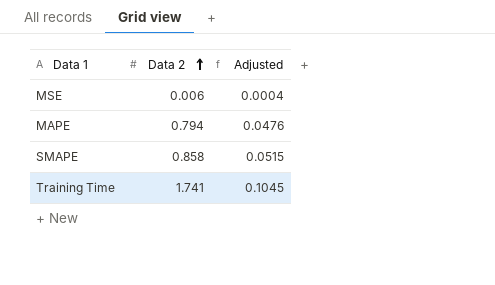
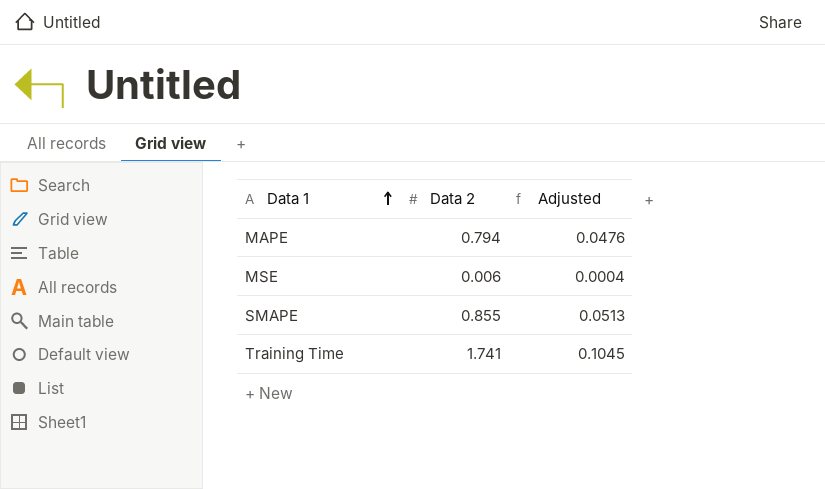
row order: Data 2 ascending -> Data 1 ascending
SMAPE | Data 2: 0.858 -> 0.855
SMAPE | Adjusted: 0.0515 -> 0.0513

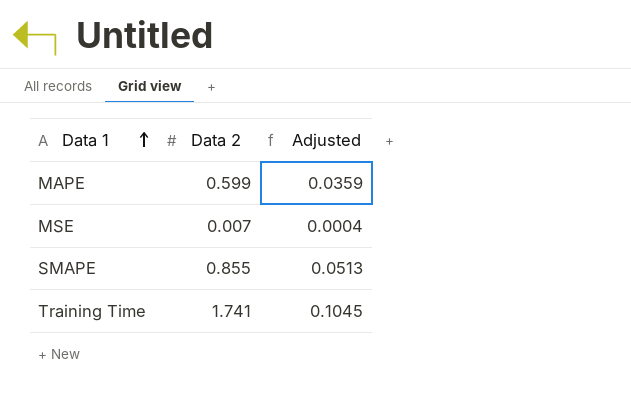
MAPE | Data 2: 0.794 -> 0.599
MAPE | Adjusted: 0.0476 -> 0.0359
MSE | Data 2: 0.006 -> 0.007

